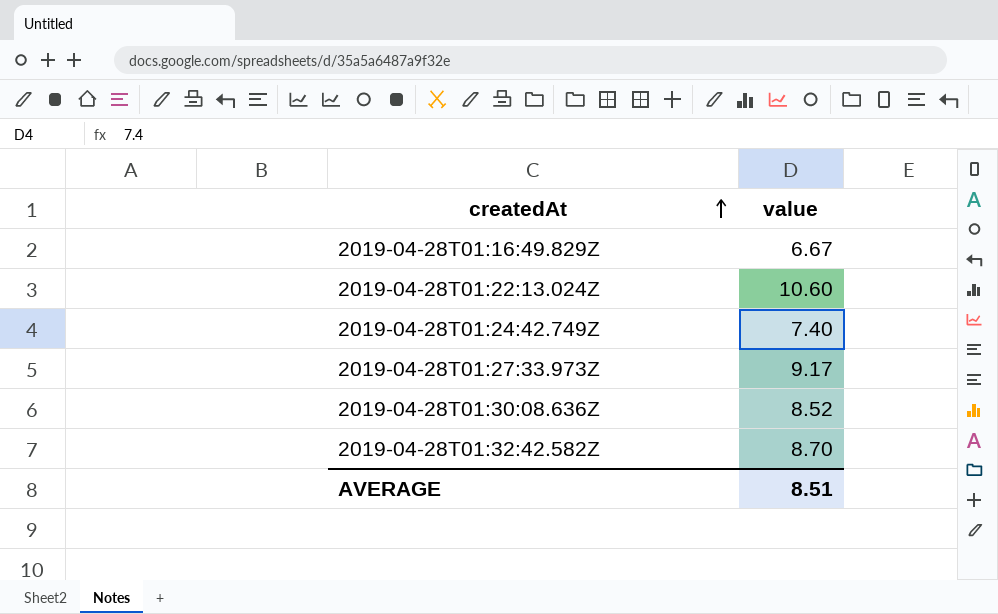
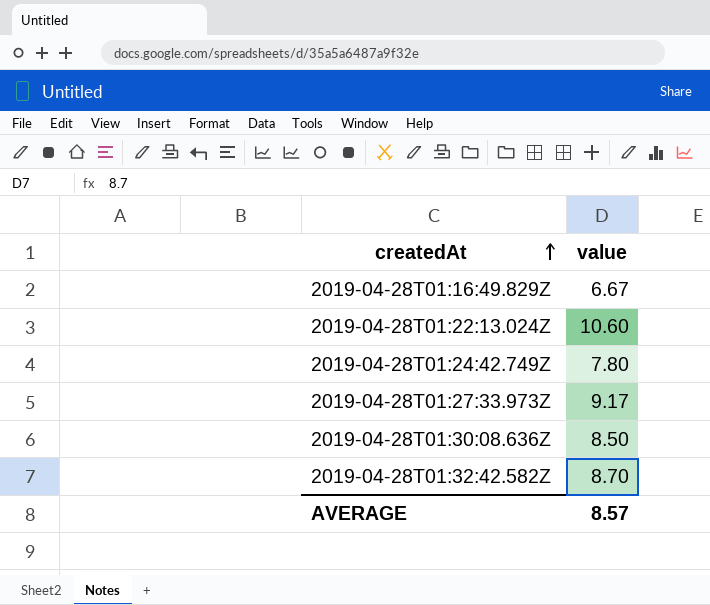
2019-04-28T01:24:42.749Z | value: 7.40 -> 7.80
2019-04-28T01:30:08.636Z | value: 8.52 -> 8.50
AVERAGE | value: 8.51 -> 8.57

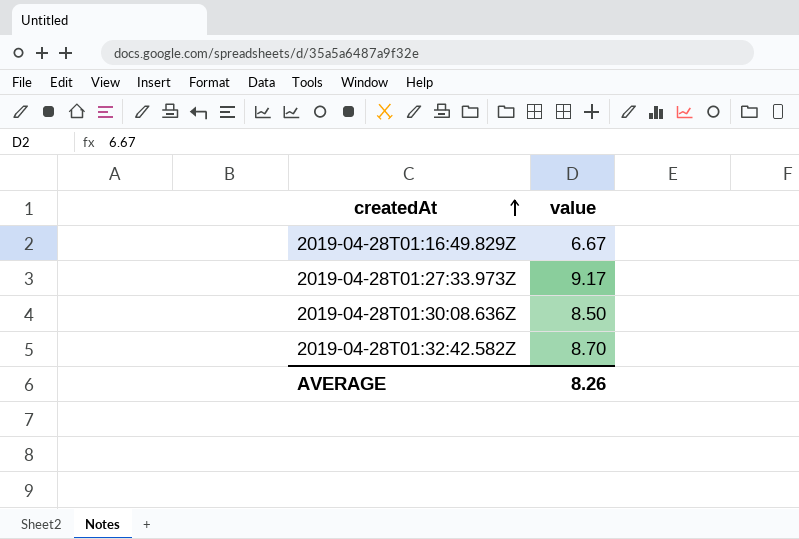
row 2019-04-28T01:22:13.024Z: 10.60 -> none
row 2019-04-28T01:24:42.749Z: 7.80 -> none
AVERAGE | value: 8.57 -> 8.26

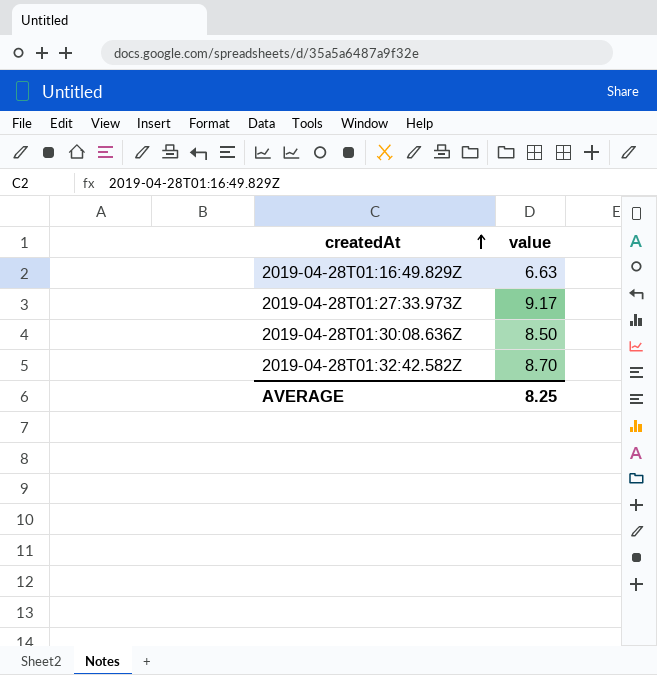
2019-04-28T01:16:49.829Z | value: 6.67 -> 6.63
AVERAGE | value: 8.26 -> 8.25

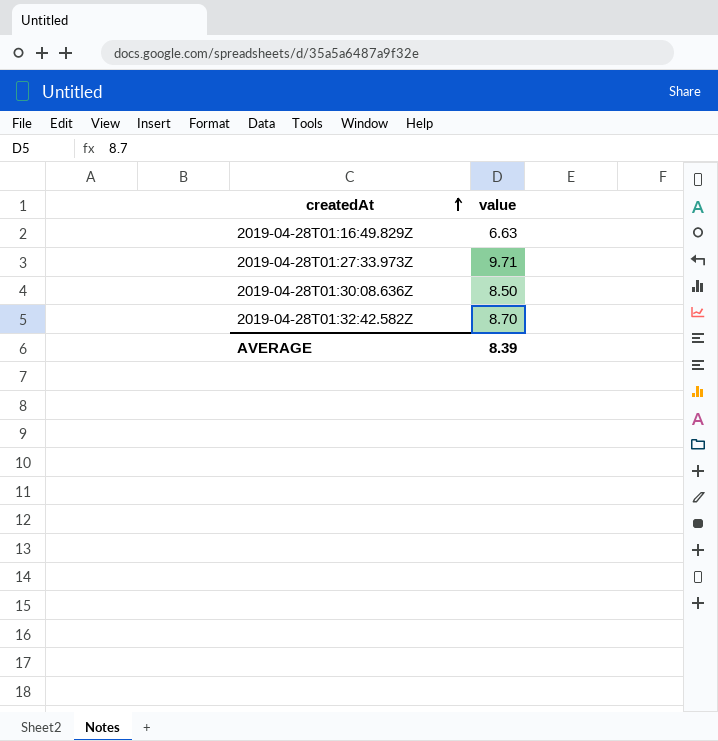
2019-04-28T01:27:33.973Z | value: 9.17 -> 9.71
AVERAGE | value: 8.25 -> 8.39

